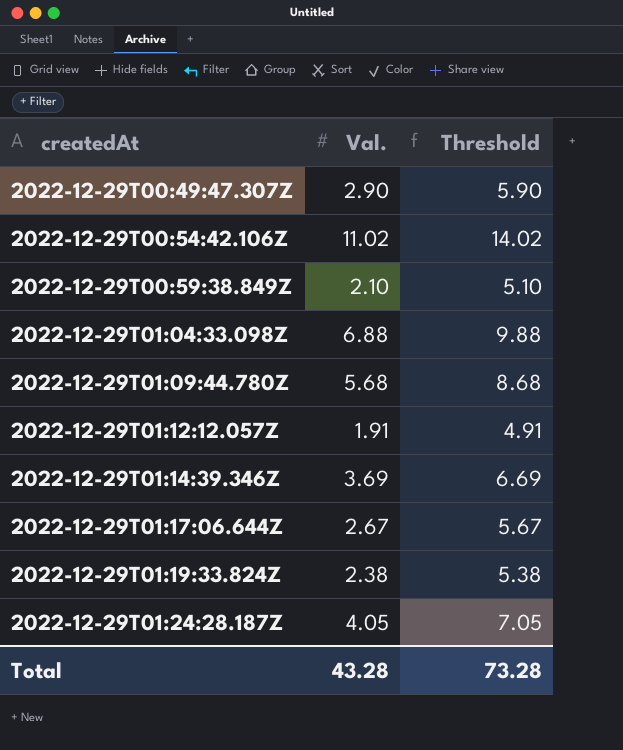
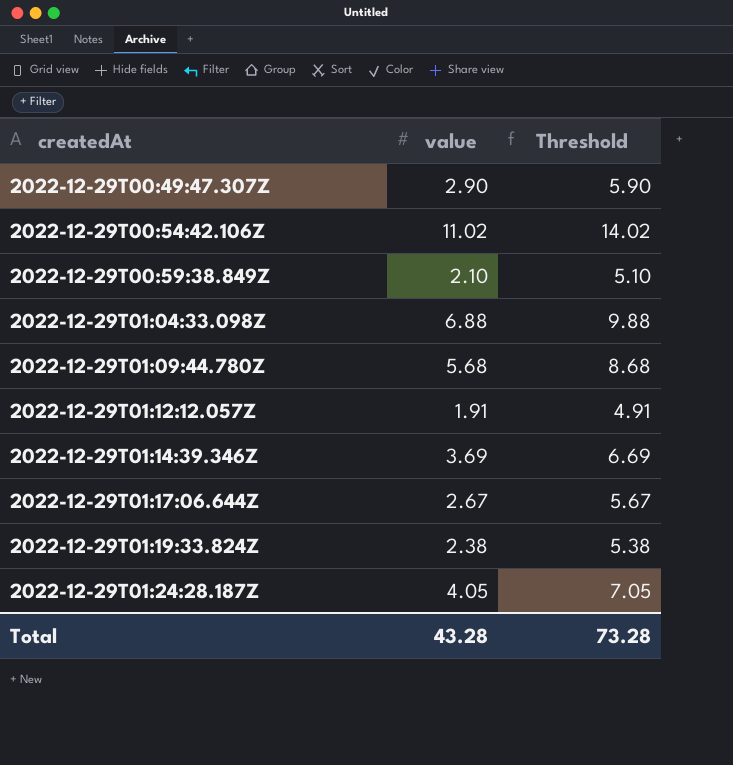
column name: Val. -> value

